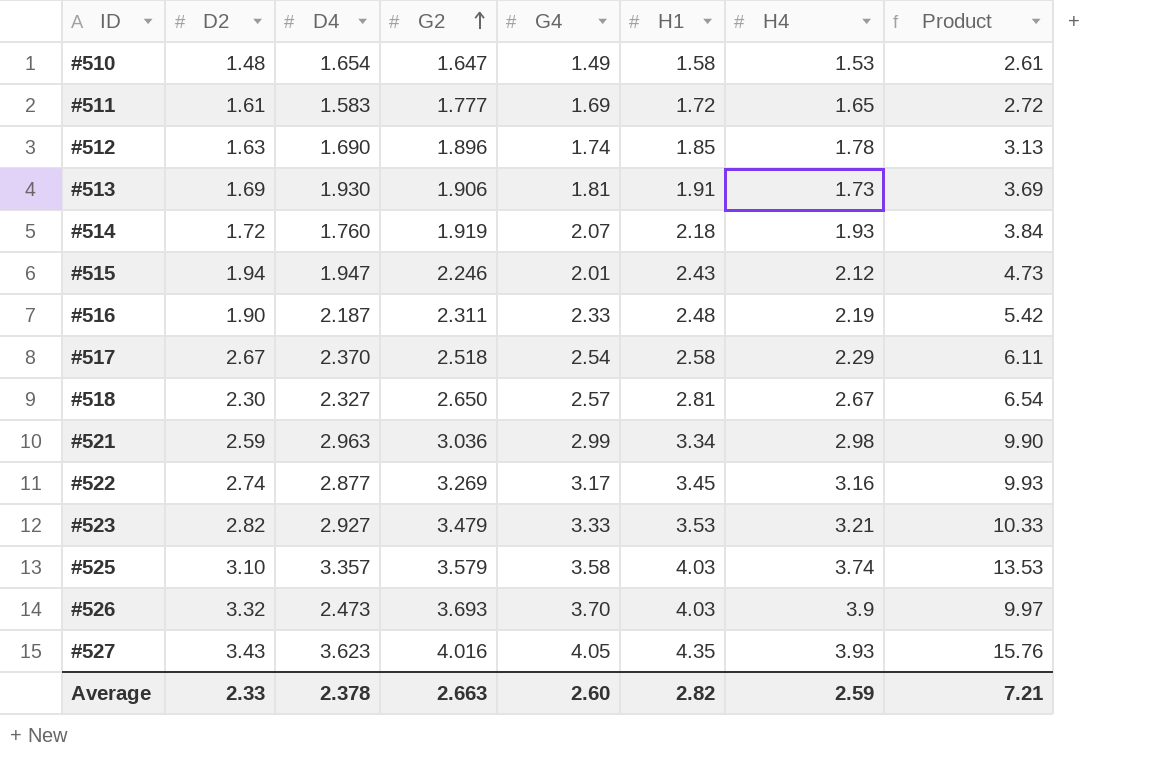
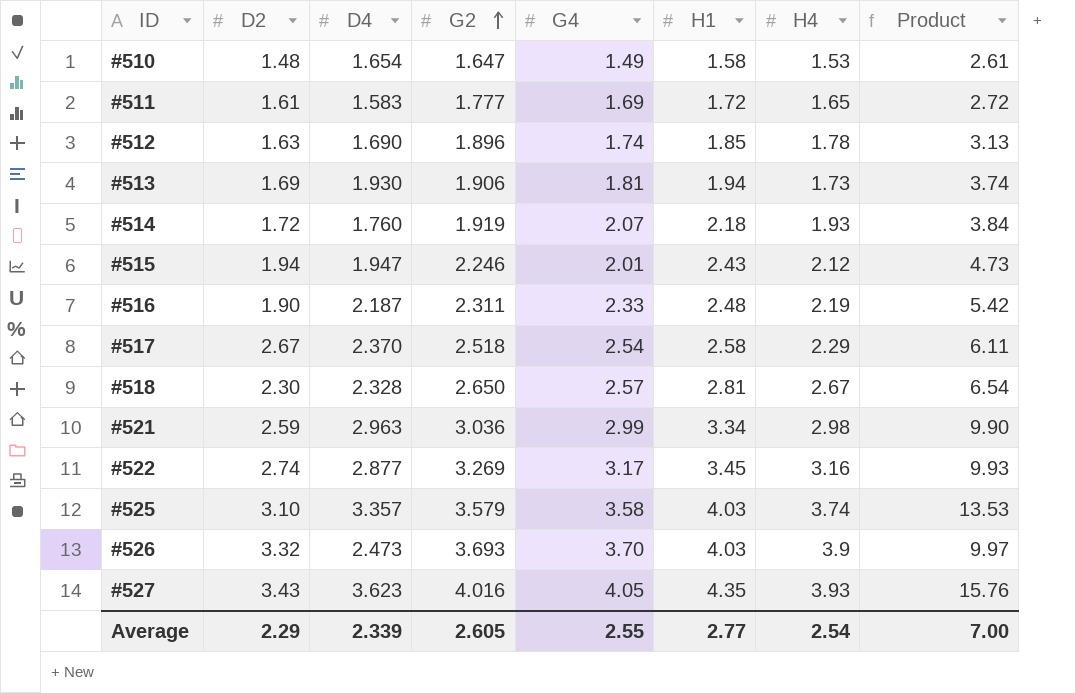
row #523: 2.82 | 2.927 | 3.479 | 3.33 | 3.53 | 3.21 | 10.33 -> none
#513 | H1: 1.91 -> 1.94
#513 | Product: 3.69 -> 3.74
#518 | D4: 2.327 -> 2.328
Average | D2: 2.33 -> 2.29
Average | D4: 2.378 -> 2.339
Average | G2: 2.663 -> 2.605
Average | G4: 2.60 -> 2.55
Average | H1: 2.82 -> 2.77
Average | H4: 2.59 -> 2.54
Average | Product: 7.21 -> 7.00

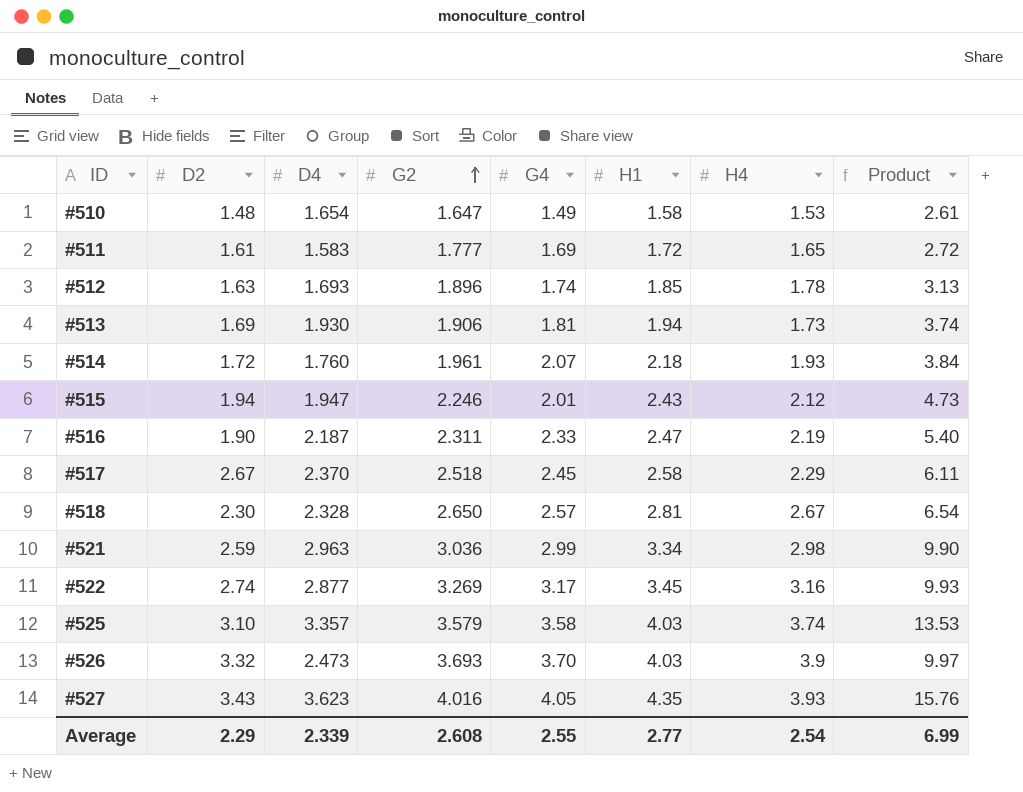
#512 | D4: 1.690 -> 1.693
#514 | G2: 1.919 -> 1.961
#516 | H1: 2.48 -> 2.47
#516 | Product: 5.42 -> 5.40
#517 | G4: 2.54 -> 2.45
Average | G2: 2.605 -> 2.608
Average | Product: 7.00 -> 6.99

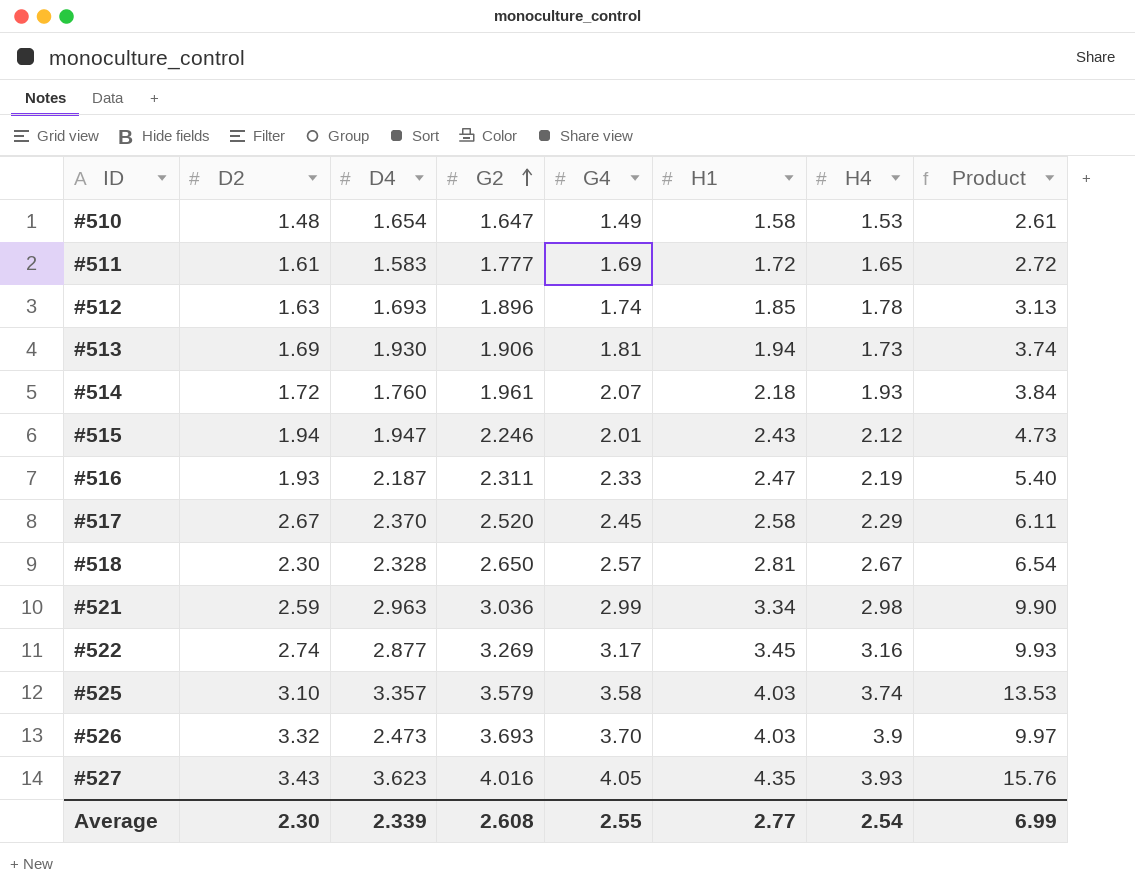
#516 | D2: 1.90 -> 1.93
#517 | G2: 2.518 -> 2.520
Average | D2: 2.29 -> 2.30

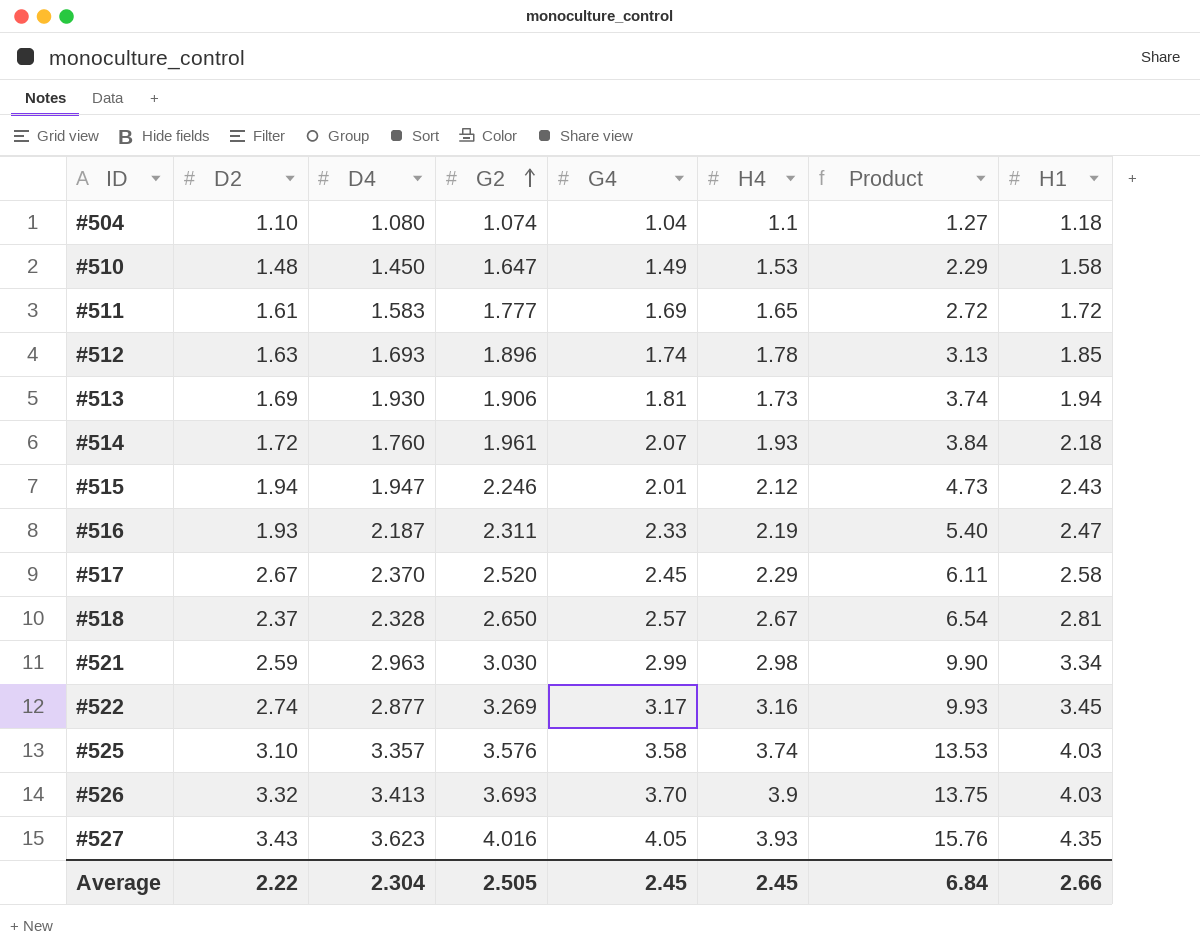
column H1 | position: 6 -> 8
row #504: none -> 1.10 | 1.080 | 1.074 | 1.04 | 1.1 | 1.27 | 1.18
#510 | D4: 1.654 -> 1.450
#510 | Product: 2.61 -> 2.29
#518 | D2: 2.30 -> 2.37
#521 | G2: 3.036 -> 3.030
#525 | G2: 3.579 -> 3.576
#526 | D4: 2.473 -> 3.413
#526 | Product: 9.97 -> 13.75
Average | D2: 2.30 -> 2.22
Average | D4: 2.339 -> 2.304
Average | G2: 2.608 -> 2.505
Average | G4: 2.55 -> 2.45
Average | H4: 2.54 -> 2.45
Average | Product: 6.99 -> 6.84
Average | H1: 2.77 -> 2.66

